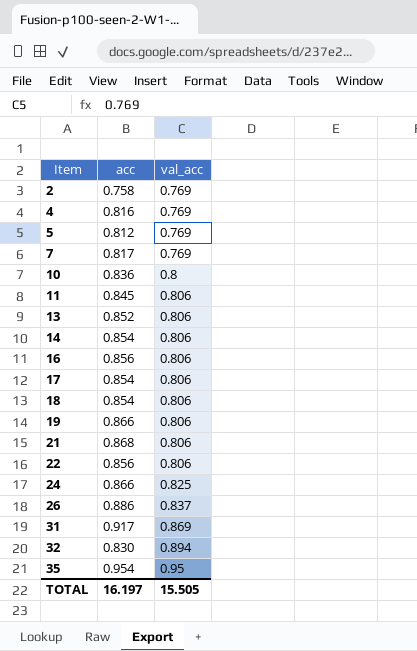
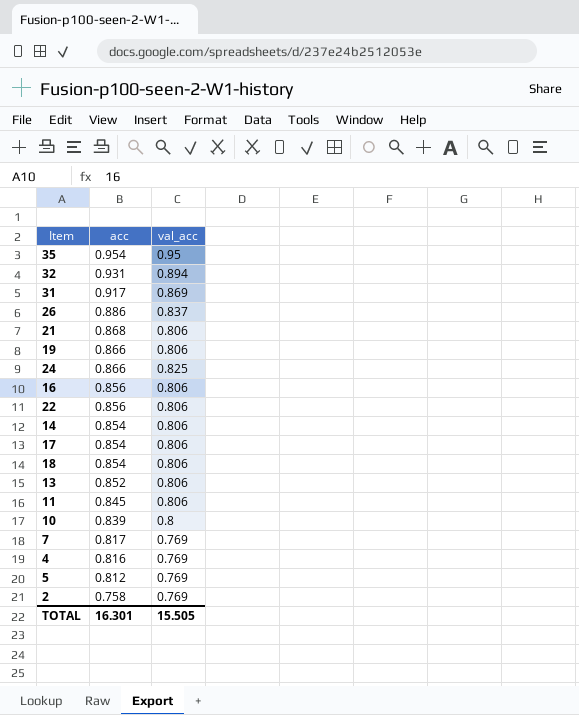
row order: Item ascending -> acc descending
32 | acc: 0.830 -> 0.931
10 | acc: 0.836 -> 0.839
TOTAL | acc: 16.197 -> 16.301

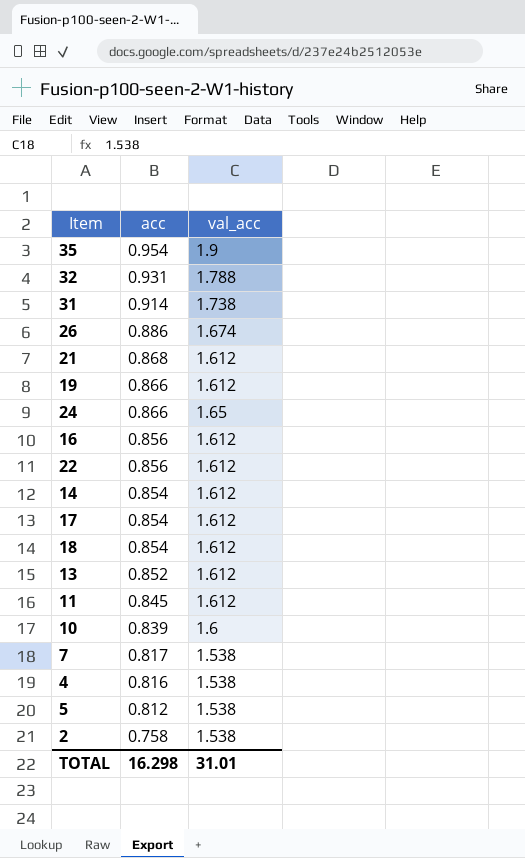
35 | val_acc: 0.95 -> 1.9
32 | val_acc: 0.894 -> 1.788
31 | acc: 0.917 -> 0.914
31 | val_acc: 0.869 -> 1.738
26 | val_acc: 0.837 -> 1.674
21 | val_acc: 0.806 -> 1.612
19 | val_acc: 0.806 -> 1.612
24 | val_acc: 0.825 -> 1.65
16 | val_acc: 0.806 -> 1.612
22 | val_acc: 0.806 -> 1.612
14 | val_acc: 0.806 -> 1.612
17 | val_acc: 0.806 -> 1.612
18 | val_acc: 0.806 -> 1.612
13 | val_acc: 0.806 -> 1.612
11 | val_acc: 0.806 -> 1.612
10 | val_acc: 0.8 -> 1.6
7 | val_acc: 0.769 -> 1.538
4 | val_acc: 0.769 -> 1.538
5 | val_acc: 0.769 -> 1.538
2 | val_acc: 0.769 -> 1.538
TOTAL | acc: 16.301 -> 16.298
TOTAL | val_acc: 15.505 -> 31.01

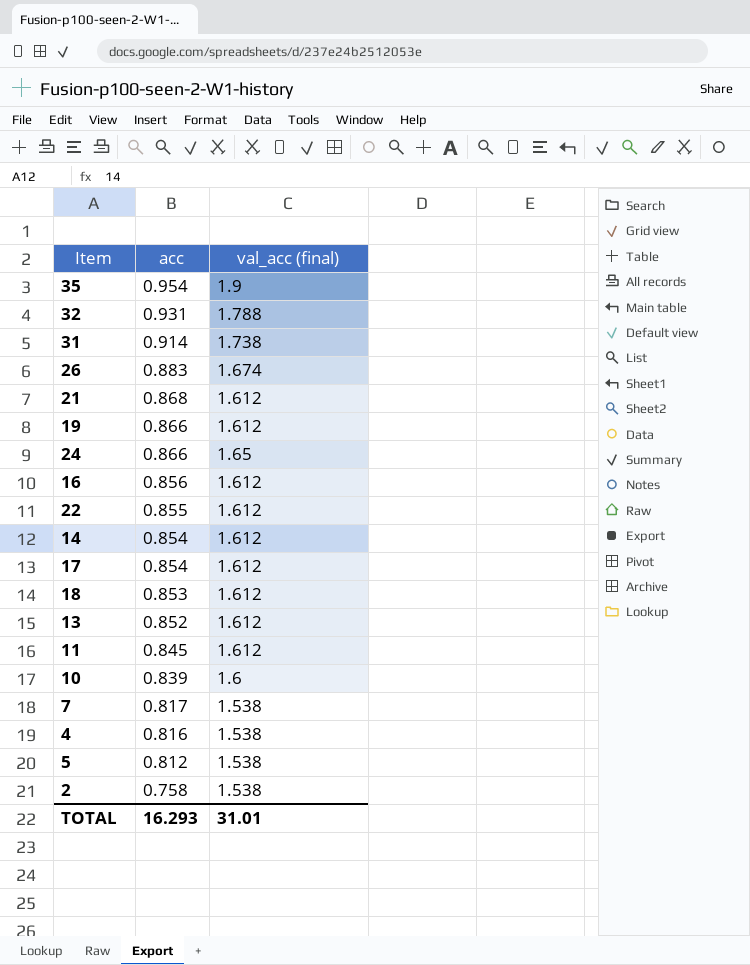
column name: val_acc -> val_acc (final)
26 | acc: 0.886 -> 0.883
22 | acc: 0.856 -> 0.855
18 | acc: 0.854 -> 0.853
TOTAL | acc: 16.298 -> 16.293

